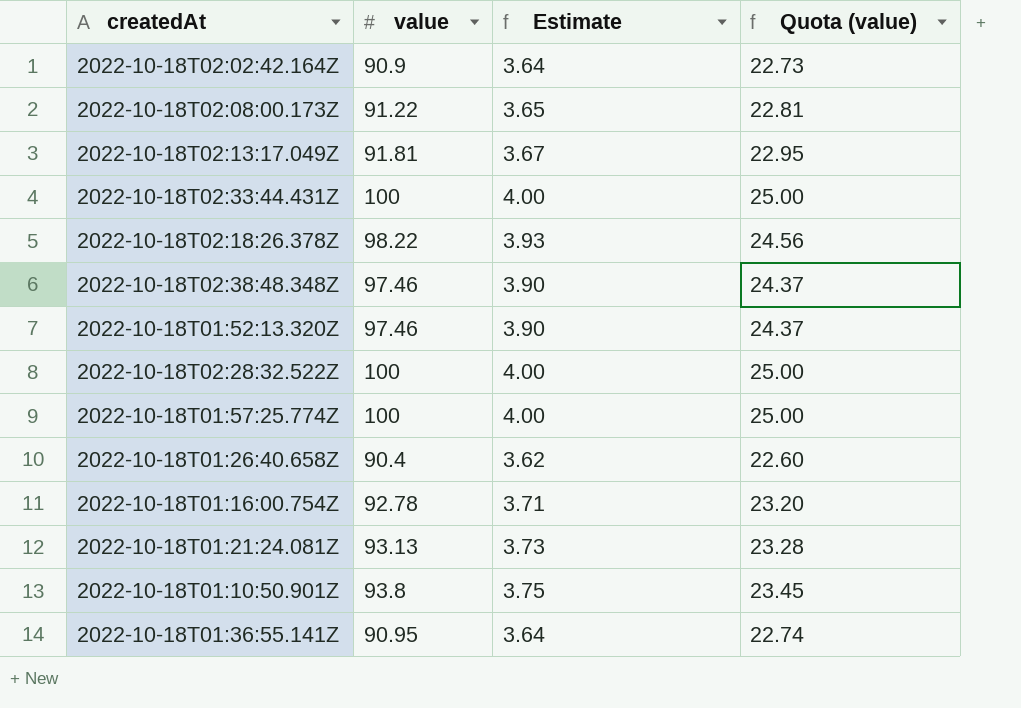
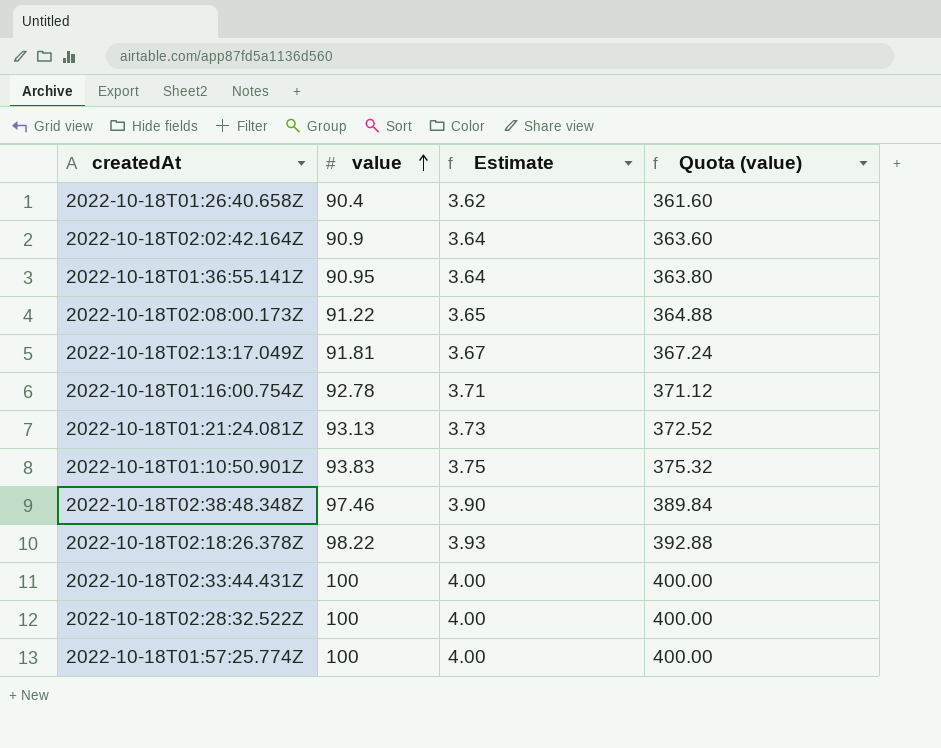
row order: none -> value ascending
column Quota (value) | formula: [value] * 0.25 -> [value] * 4
row 2022-10-18T01:52:13.320Z: 97.46 | 3.90 | 24.37 -> none
2022-10-18T01:10:50.901Z | value: 93.8 -> 93.83

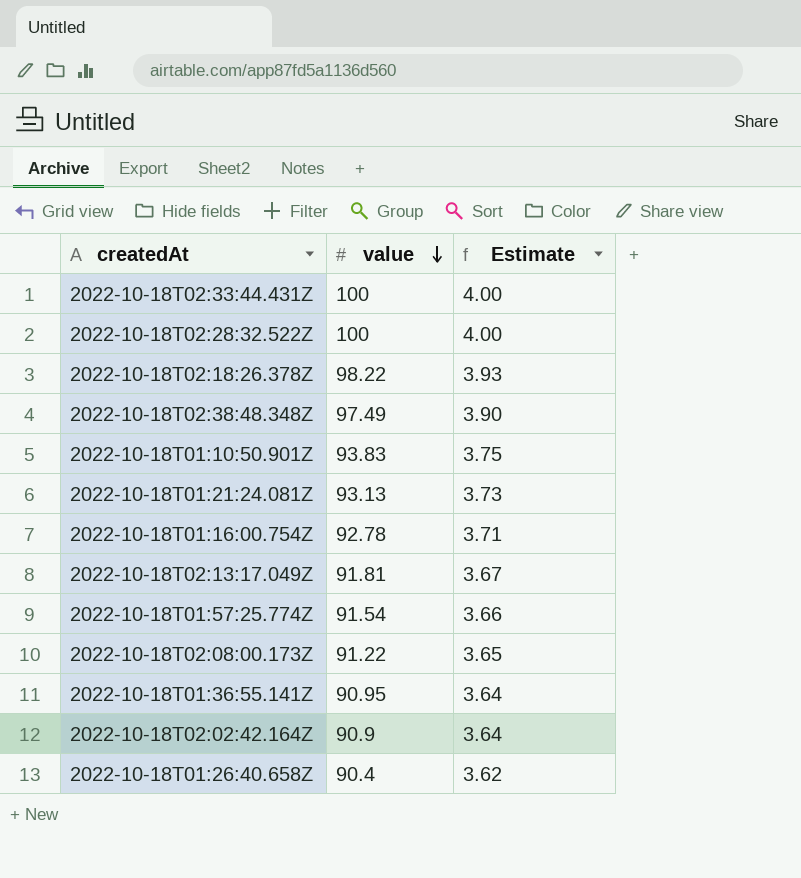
row order: value ascending -> value descending
column Quota (value) | formula: [value] * 4 -> none
2022-10-18T02:38:48.348Z | value: 97.46 -> 97.49
2022-10-18T01:57:25.774Z | value: 100 -> 91.54
2022-10-18T01:57:25.774Z | Estimate: 4.00 -> 3.66

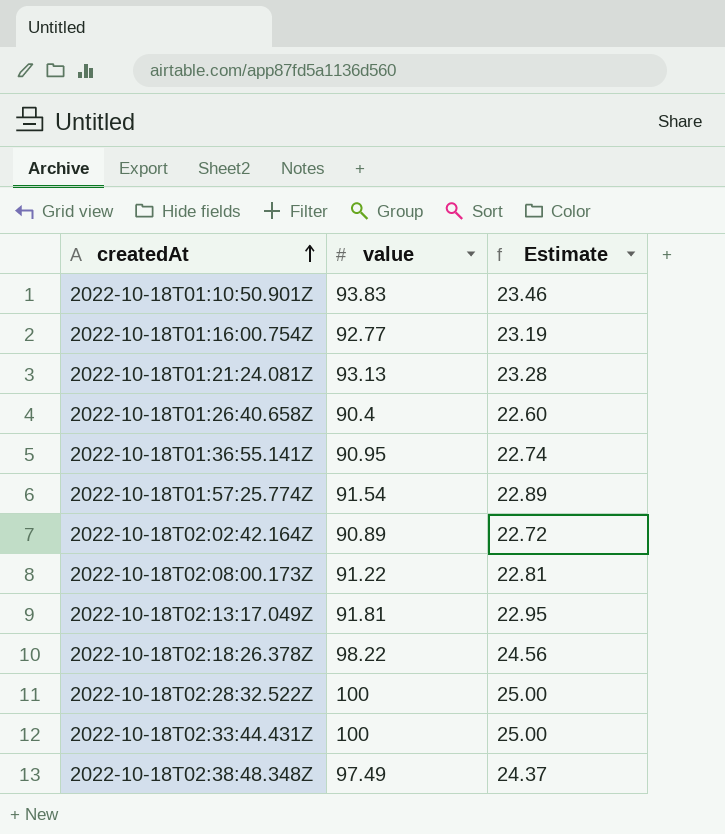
row order: value descending -> createdAt ascending
column Estimate | formula: [value] * 0.04 -> [value] * 0.25
2022-10-18T01:16:00.754Z | value: 92.78 -> 92.77
2022-10-18T02:02:42.164Z | value: 90.9 -> 90.89

